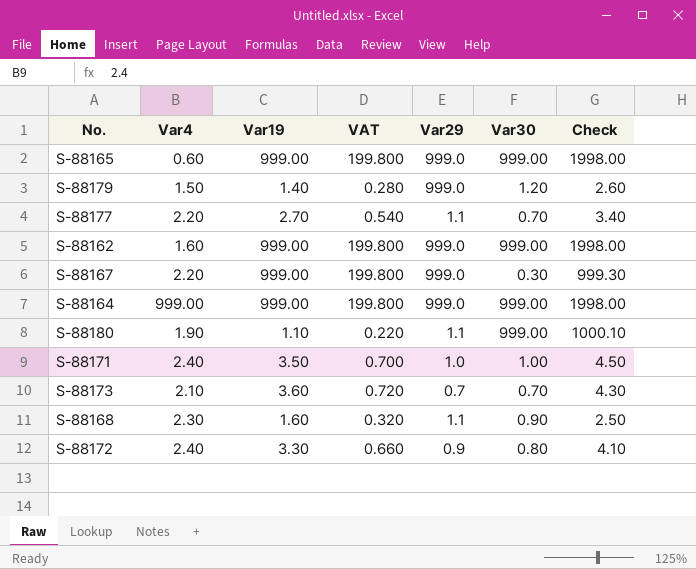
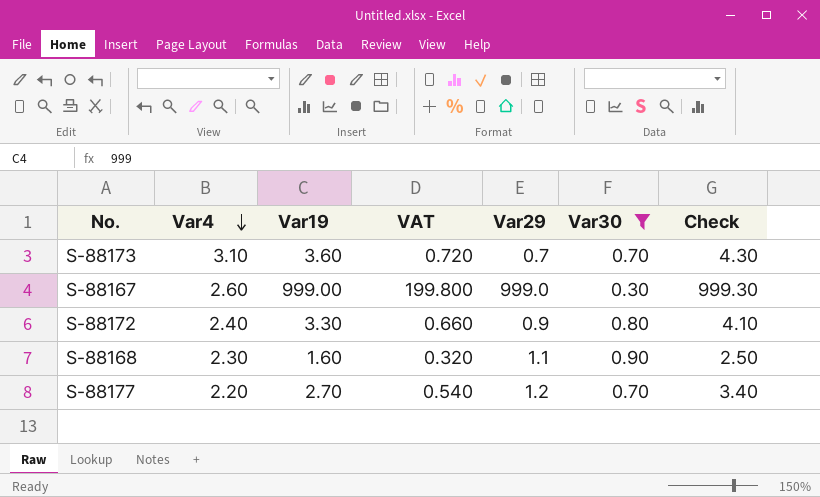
filter: none -> Var30 <= 0.90
row order: none -> Var4 descending
S-88173 | Var4: 2.10 -> 3.10
S-88167 | Var4: 2.20 -> 2.60
S-88177 | Var29: 1.1 -> 1.2

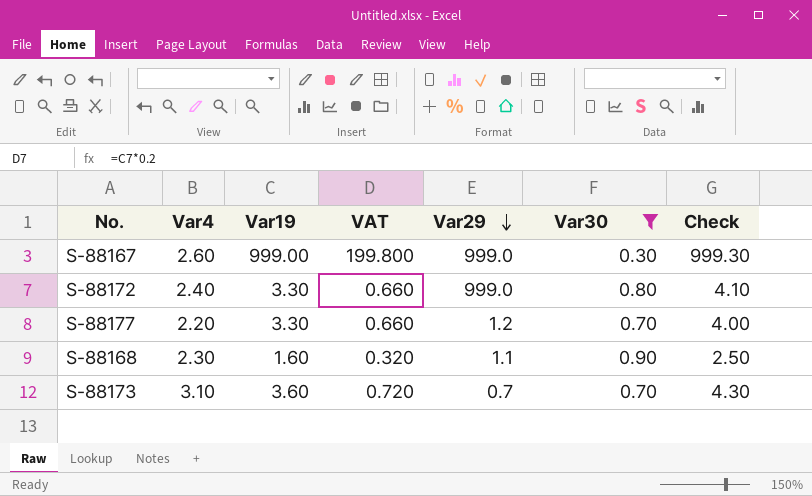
row order: Var4 descending -> Var29 descending
S-88172 | Var29: 0.9 -> 999.0
S-88177 | Var19: 2.70 -> 3.30
S-88177 | VAT: 0.540 -> 0.660
S-88177 | Check: 3.40 -> 4.00

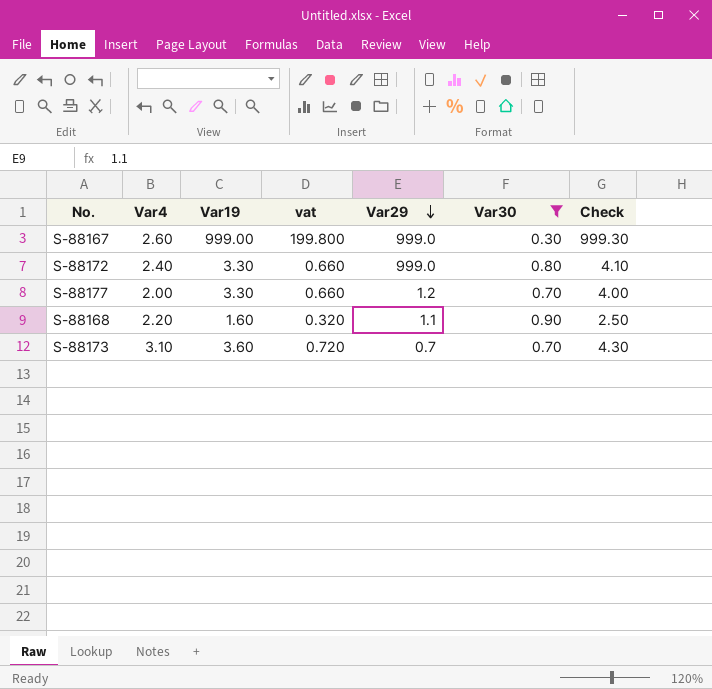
column name: VAT -> vat
S-88177 | Var4: 2.20 -> 2.00
S-88168 | Var4: 2.30 -> 2.20

